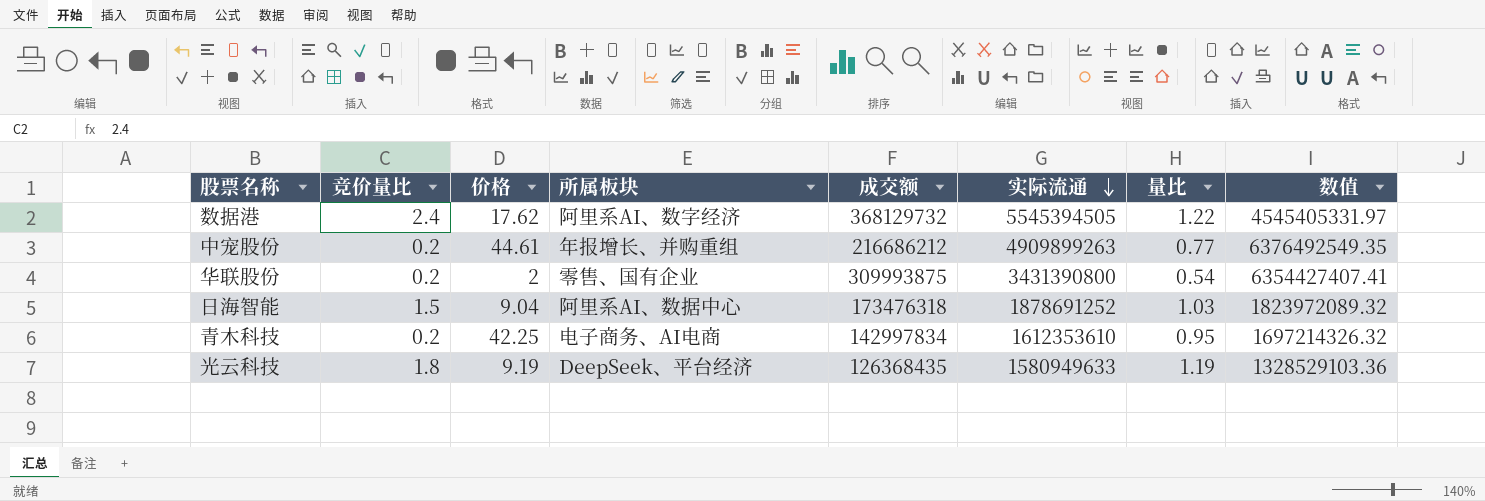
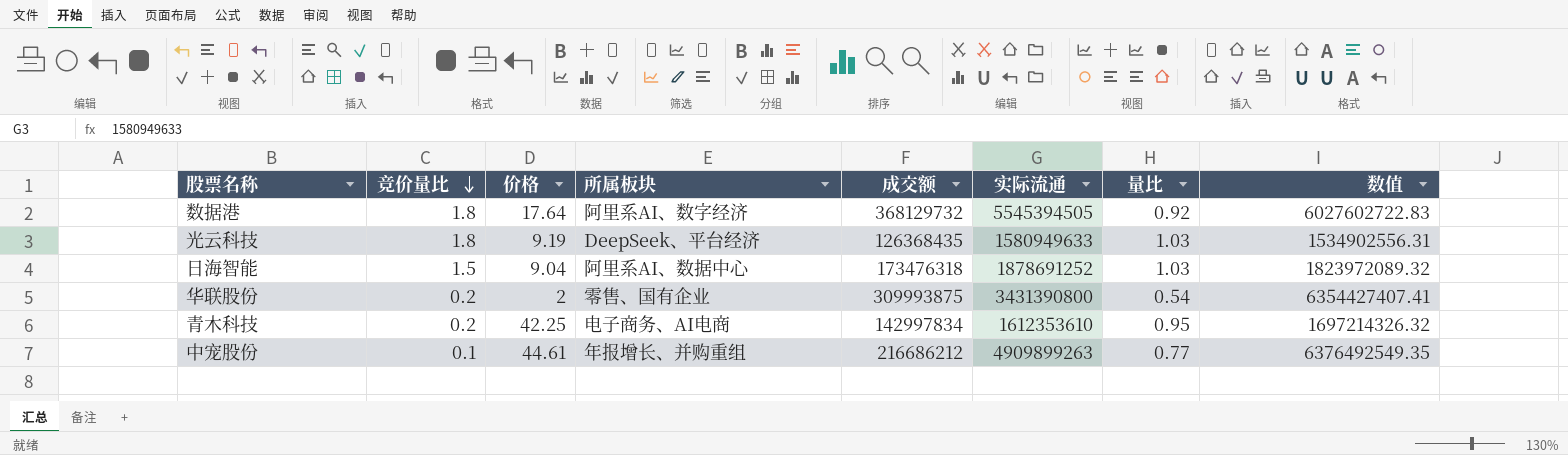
row order: 实际流通 descending -> 竞价量比 descending
数据港 | 竞价量比: 2.4 -> 1.8
数据港 | 价格: 17.62 -> 17.64
数据港 | 量比: 1.22 -> 0.92
数据港 | 数值: 4545405331.97 -> 6027602722.83
光云科技 | 量比: 1.19 -> 1.03
光云科技 | 数值: 1328529103.36 -> 1534902556.31
中宠股份 | 竞价量比: 0.2 -> 0.1

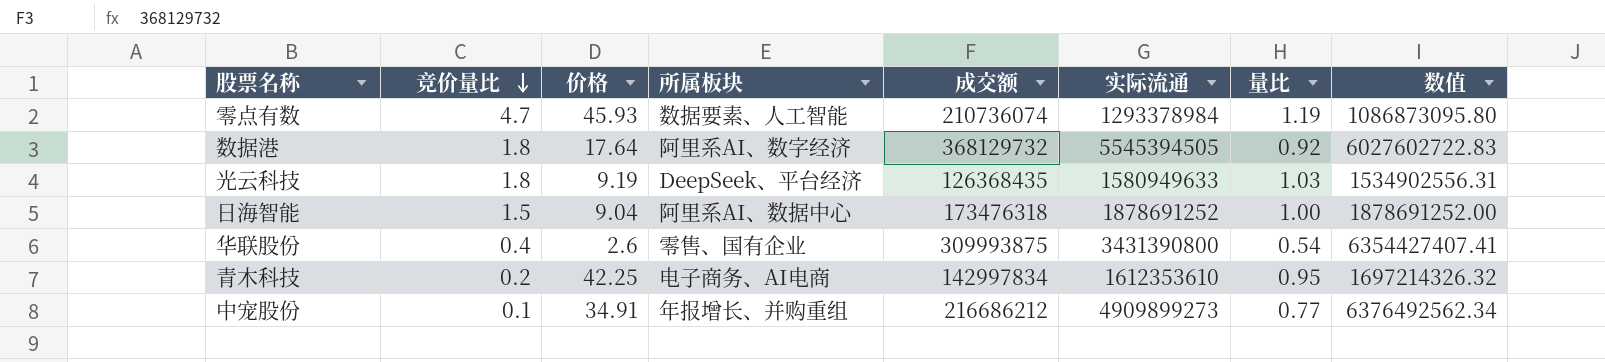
row 零点有数: none -> 4.7 | 45.93 | 数据要素、人工智能 | 210736074 | 1293378984 | 1.19 | 1086873095.80
日海智能 | 量比: 1.03 -> 1.00
日海智能 | 数值: 1823972089.32 -> 1878691252.00
华联股份 | 竞价量比: 0.2 -> 0.4
华联股份 | 价格: 2 -> 2.6
中宠股份 | 价格: 44.61 -> 34.91
中宠股份 | 实际流通: 4909899263 -> 4909899273
中宠股份 | 数值: 6376492549.35 -> 6376492562.34

